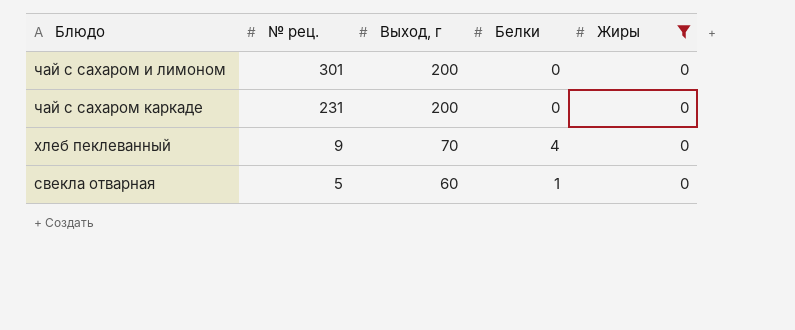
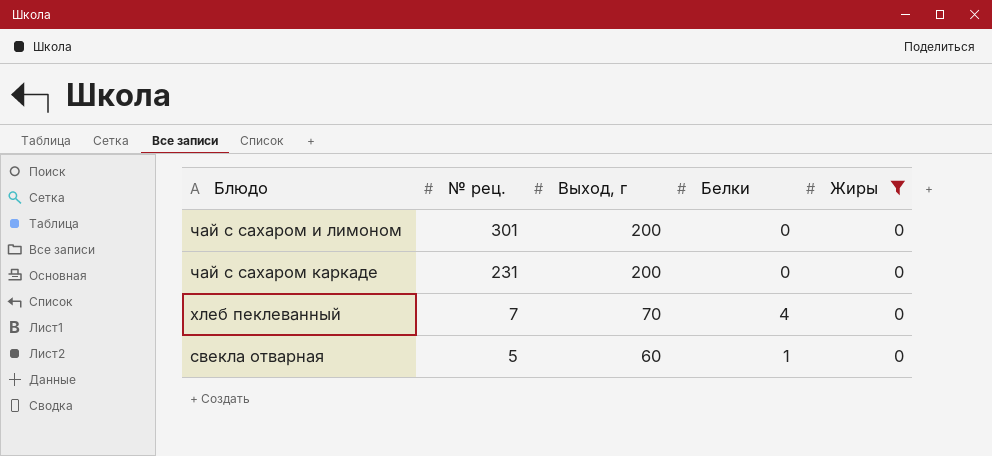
хлеб пеклеванный | № рец.: 9 -> 7

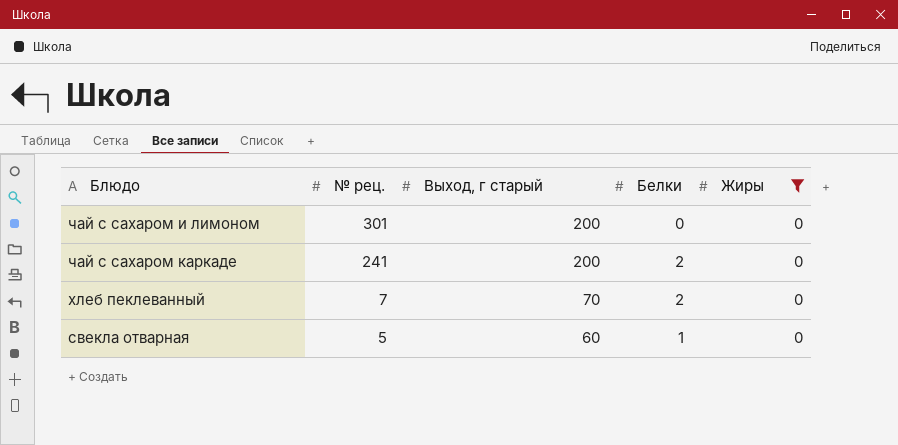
column name: Выход, г -> Выход, г старый
чай с сахаром каркаде | № рец.: 231 -> 241
чай с сахаром каркаде | Белки: 0 -> 2
хлеб пеклеванный | Белки: 4 -> 2

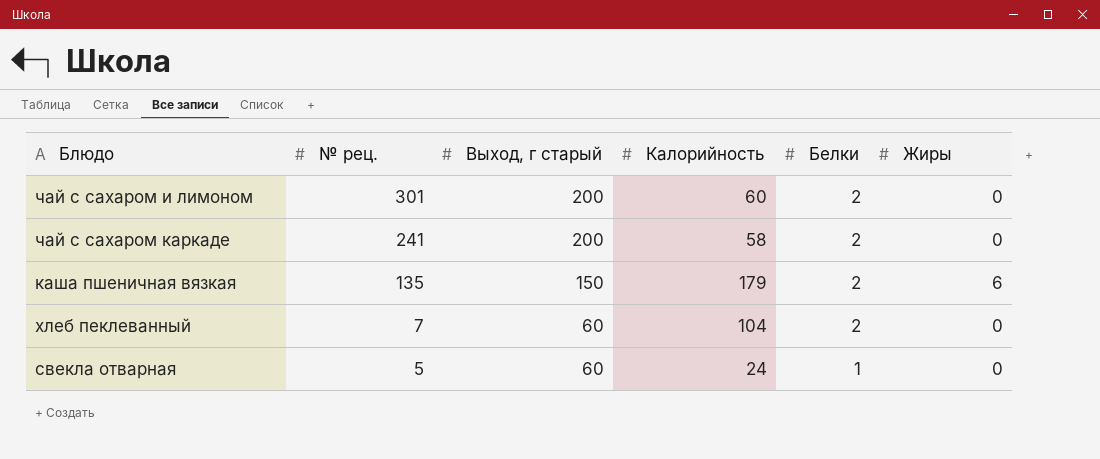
filter: Жиры = 0 -> none
column Калорийность | position: none -> 4
чай с сахаром и лимоном | Белки: 0 -> 2
хлеб пеклеванный | Выход, г старый: 70 -> 60

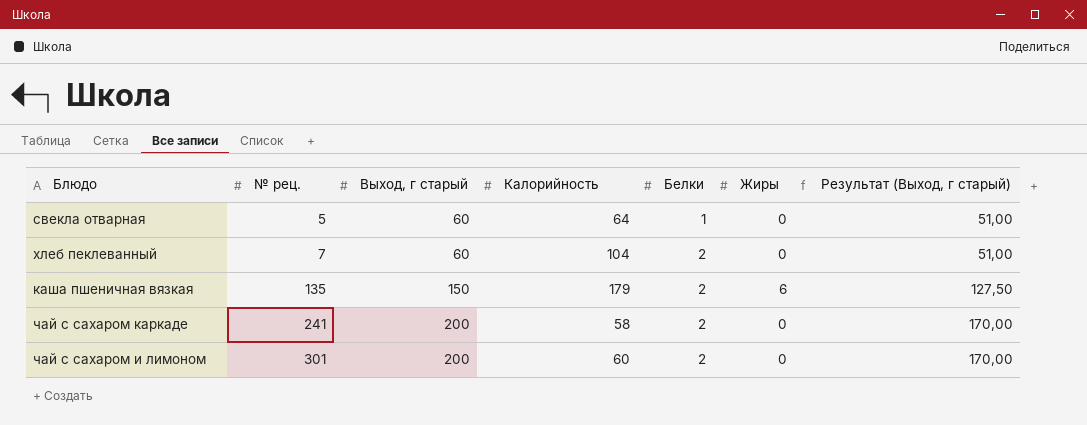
row order: № рец. descending -> № рец. ascending
column Результат (Выход, г старый) | formula: none -> [Выход, г старый] * 0,85
свекла отварная | Калорийность: 24 -> 64

